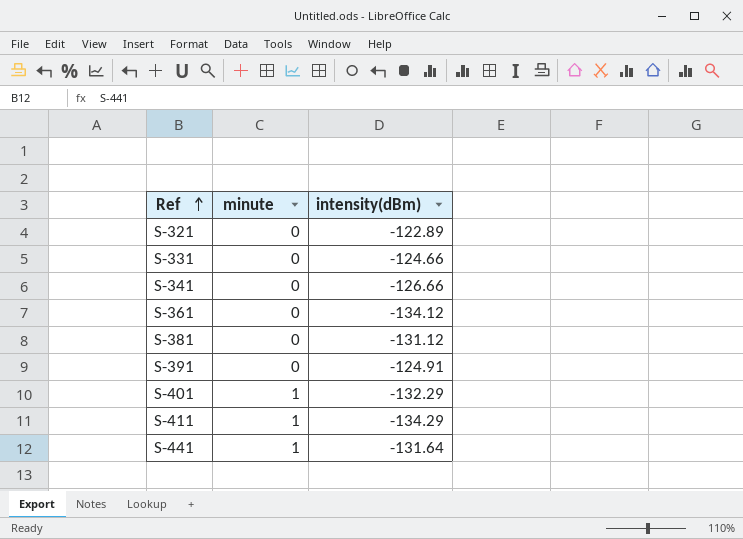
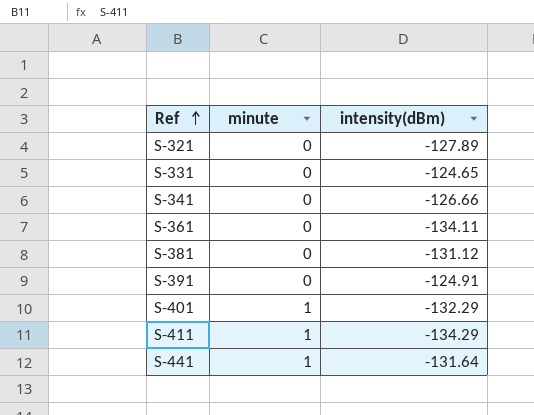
S-321 | intensity(dBm): -122.89 -> -127.89
S-331 | intensity(dBm): -124.66 -> -124.65
S-361 | intensity(dBm): -134.12 -> -134.11

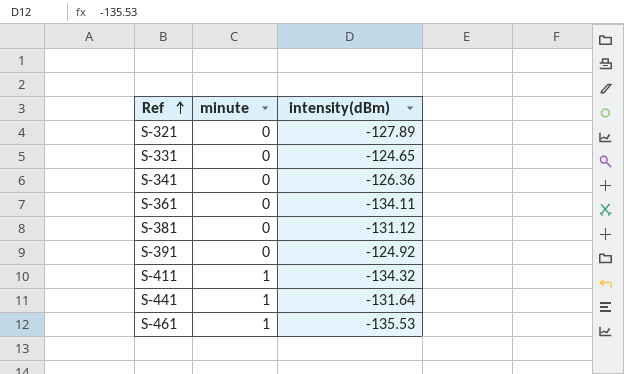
row S-401: 1 | -132.29 -> none
S-341 | intensity(dBm): -126.66 -> -126.36
S-391 | intensity(dBm): -124.91 -> -124.92
S-411 | intensity(dBm): -134.29 -> -134.32
row S-461: none -> 1 | -135.53

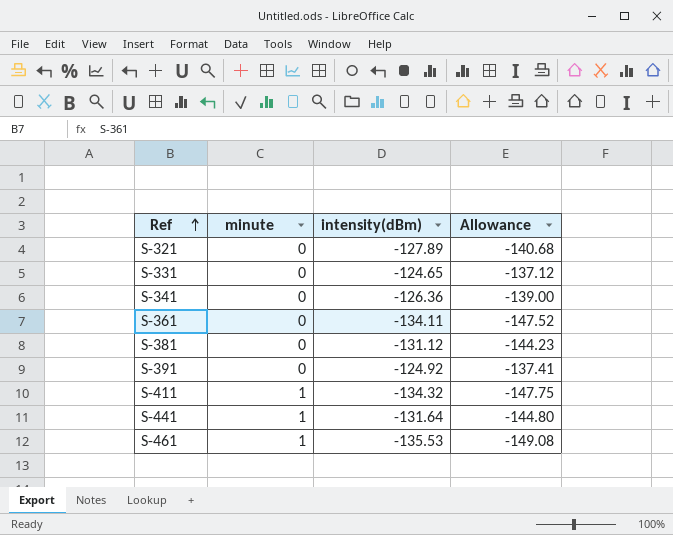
column Allowance | formula: none -> [intensity(dBm)] * 1.1

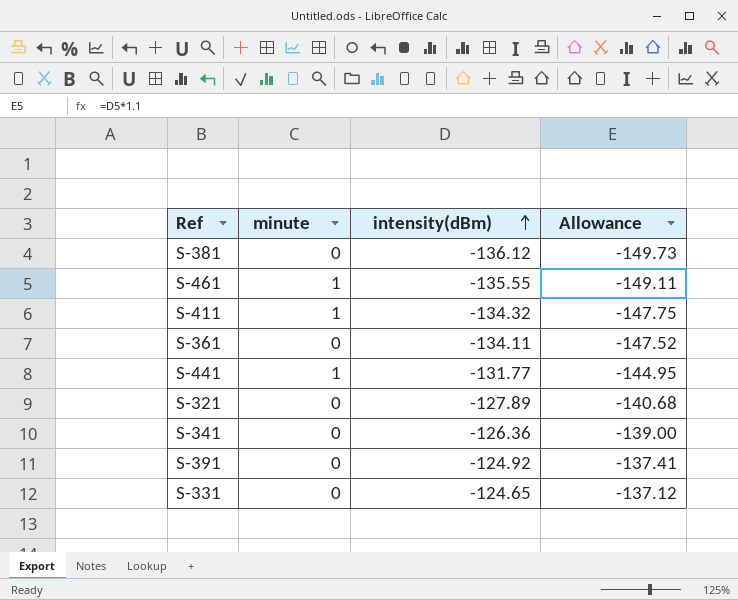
row order: Ref ascending -> intensity(dBm) ascending
S-381 | intensity(dBm): -131.12 -> -136.12
S-381 | Allowance: -144.23 -> -149.73
S-461 | intensity(dBm): -135.53 -> -135.55
S-461 | Allowance: -149.08 -> -149.11
S-441 | intensity(dBm): -131.64 -> -131.77
S-441 | Allowance: -144.80 -> -144.95

